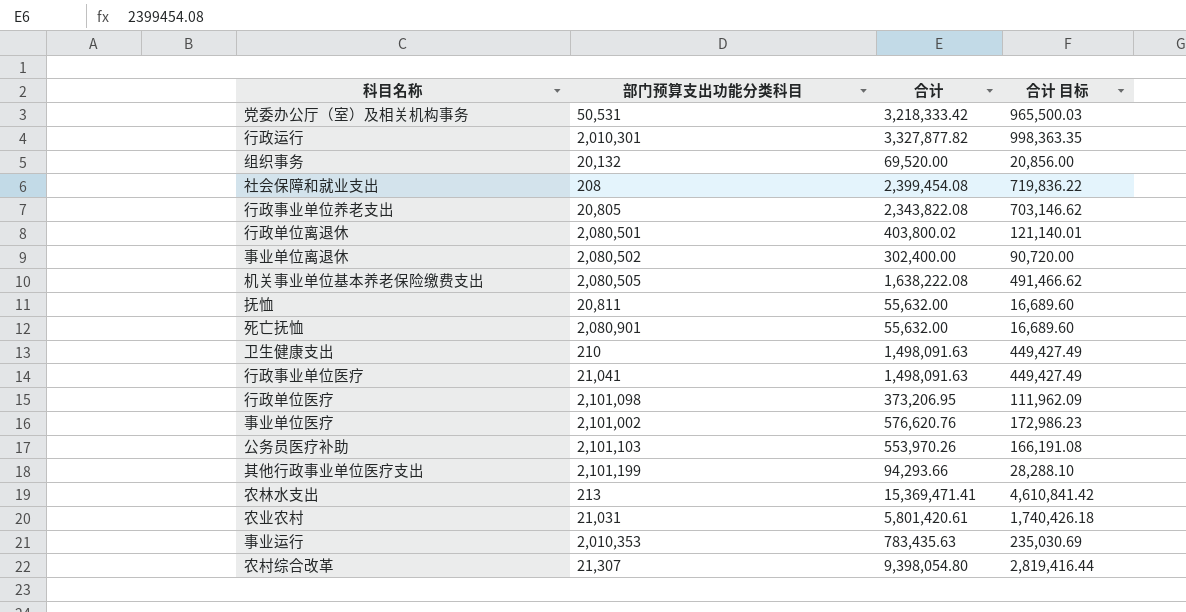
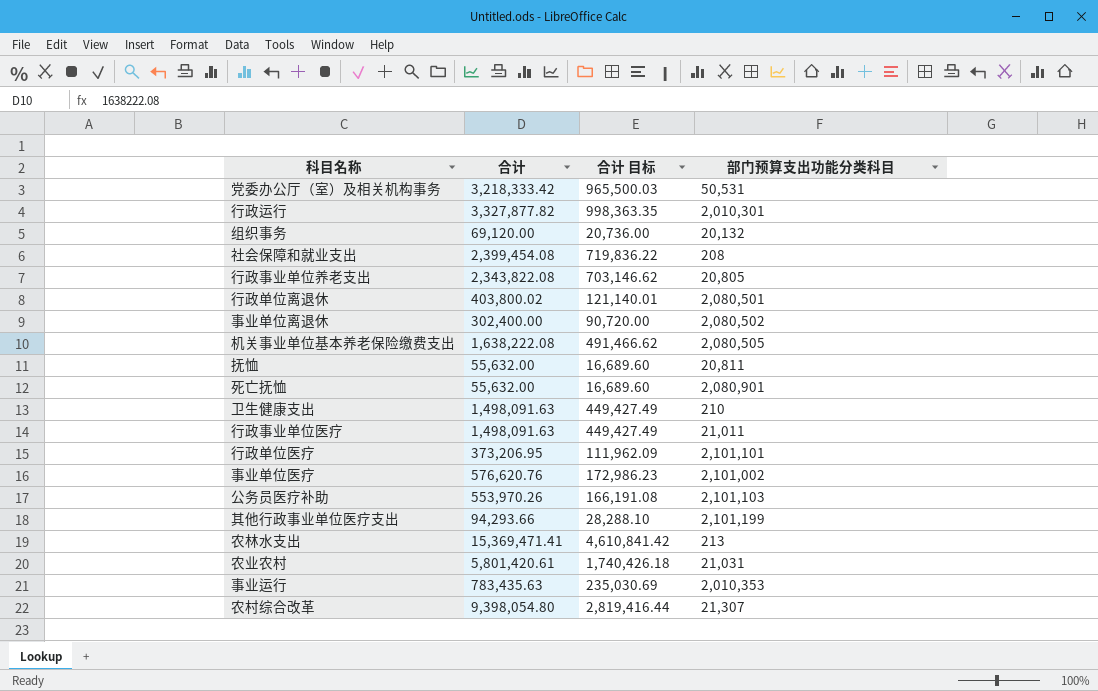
column 部门预算支出功能分类科目 | position: 2 -> 4
组织事务 | 合计: 69,520.00 -> 69,120.00
组织事务 | 合计 目标: 20,856.00 -> 20,736.00
行政事业单位医疗 | 部门预算支出功能分类科目: 21,041 -> 21,011
行政单位医疗 | 部门预算支出功能分类科目: 2,101,098 -> 2,101,101

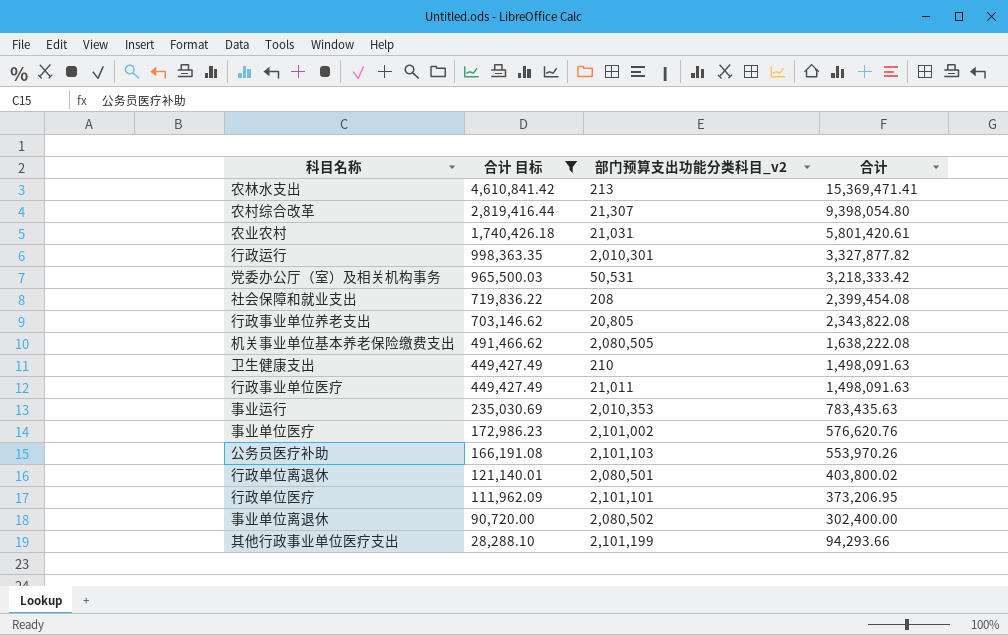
filter: none -> 合计 目标 >= 28,288.10
row order: none -> 合计 目标 descending
column name: 部门预算支出功能分类科目 -> 部门预算支出功能分类科目_v2
column 合计 | position: 2 -> 4

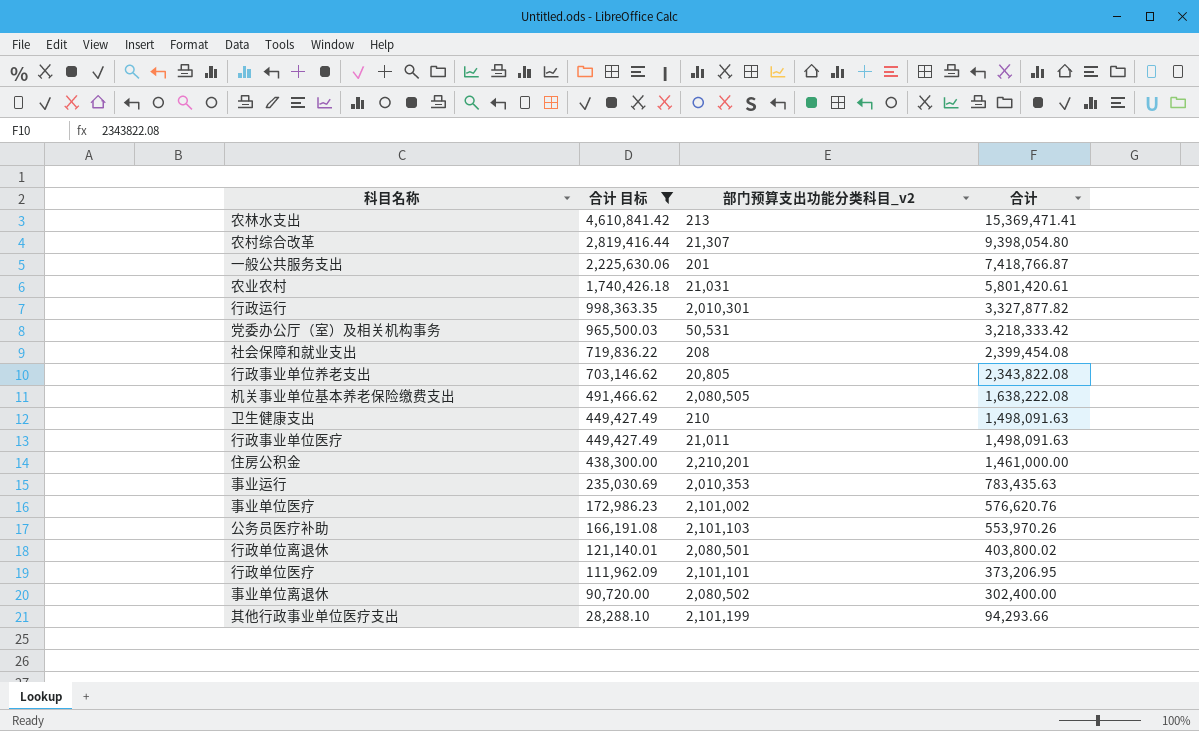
row 一般公共服务支出: none -> 2,225,630.06 | 201 | 7,418,766.87
row 住房公积金: none -> 438,300.00 | 2,210,201 | 1,461,000.00

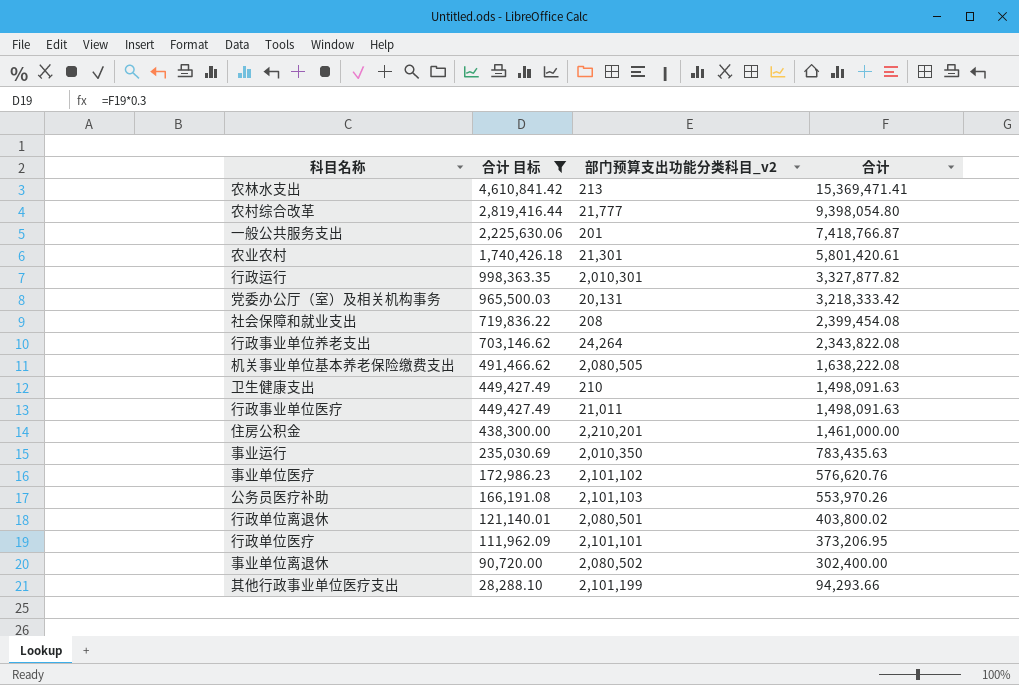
农村综合改革 | 部门预算支出功能分类科目_v2: 21,307 -> 21,777
农业农村 | 部门预算支出功能分类科目_v2: 21,031 -> 21,301
党委办公厅（室）及相关机构事务 | 部门预算支出功能分类科目_v2: 50,531 -> 20,131
行政事业单位养老支出 | 部门预算支出功能分类科目_v2: 20,805 -> 24,264
事业运行 | 部门预算支出功能分类科目_v2: 2,010,353 -> 2,010,350
事业单位医疗 | 部门预算支出功能分类科目_v2: 2,101,002 -> 2,101,102

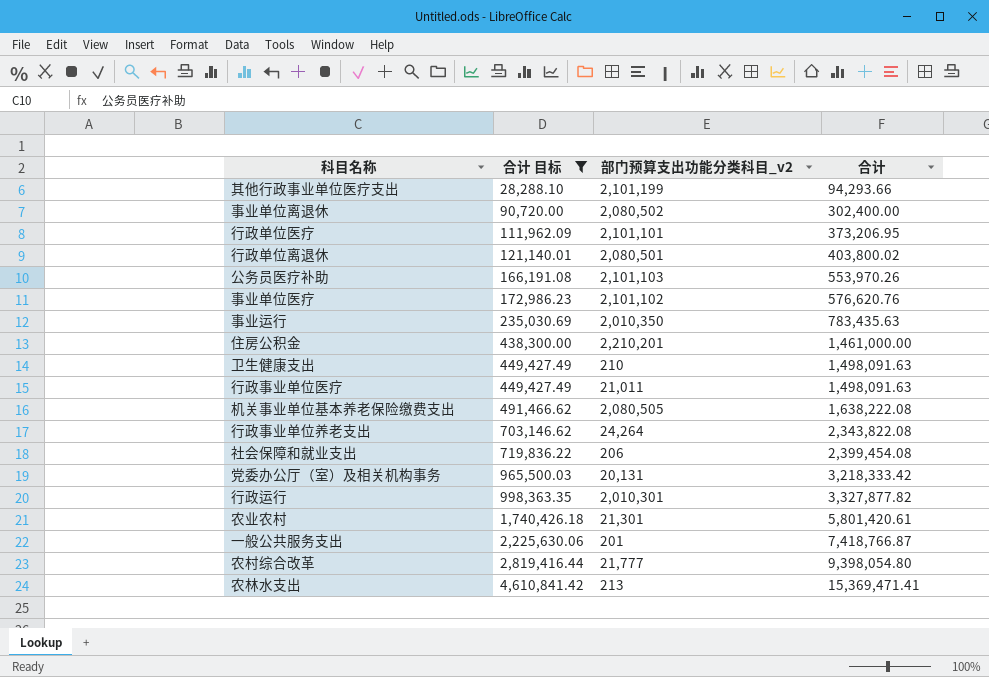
row order: 合计 目标 descending -> 合计 目标 ascending
社会保障和就业支出 | 部门预算支出功能分类科目_v2: 208 -> 206

